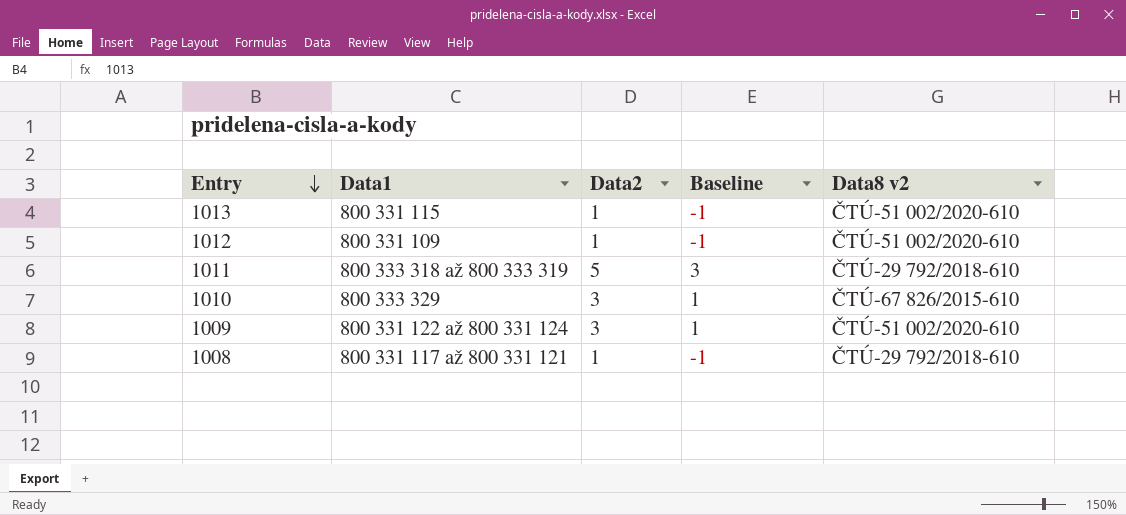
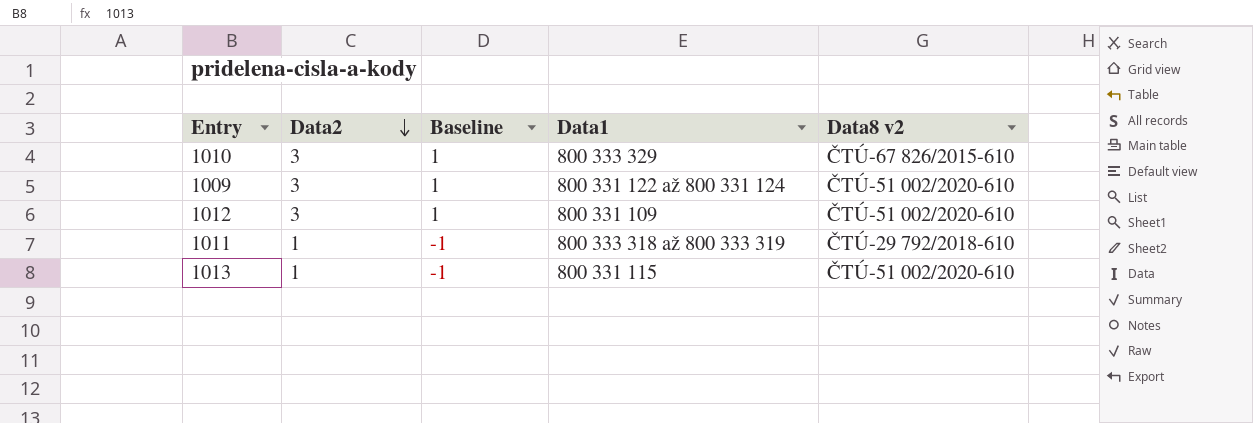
row order: Entry descending -> Data2 descending
column Data1 | position: 2 -> 4
row 1008: 800 331 117 až 800 331 121 | 1 | -1 | ČTÚ-29 792/2018-610 -> none
1012 | Data2: 1 -> 3
1012 | Baseline: -1 -> 1
1011 | Data2: 5 -> 1
1011 | Baseline: 3 -> -1

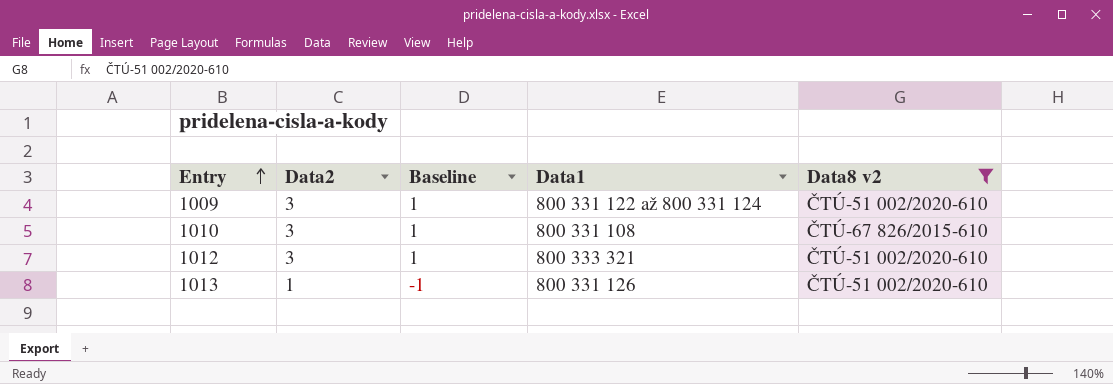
filter: none -> Data8 v2 != ČTÚ-29 792/2018-610
row order: Data2 descending -> Entry ascending
1010 | Data1: 800 333 329 -> 800 331 108
1012 | Data1: 800 331 109 -> 800 333 321
1013 | Data1: 800 331 115 -> 800 331 126

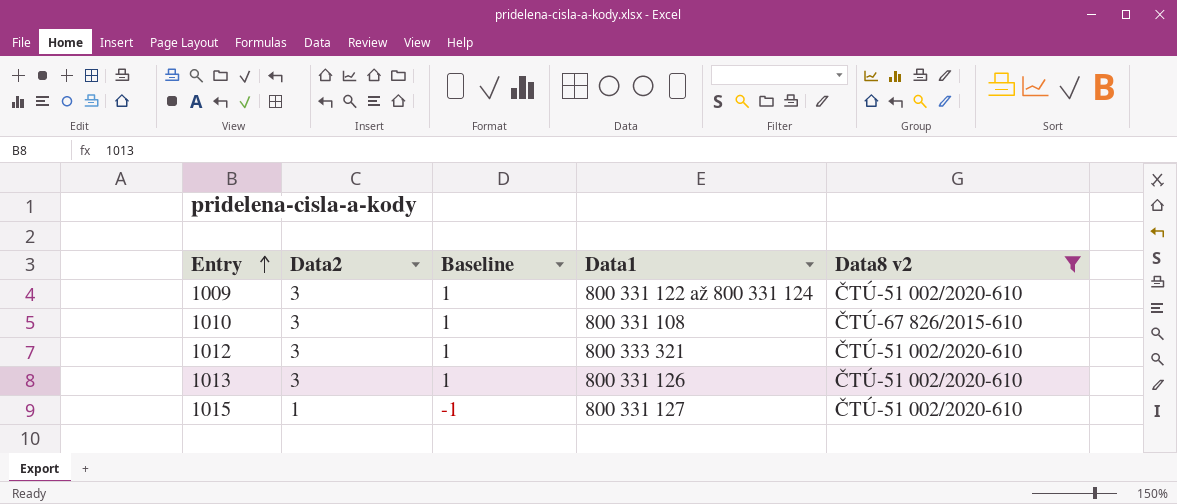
1013 | Data2: 1 -> 3
1013 | Baseline: -1 -> 1
row 1015: none -> 1 | -1 | 800 331 127 | ČTÚ-51 002/2020-610

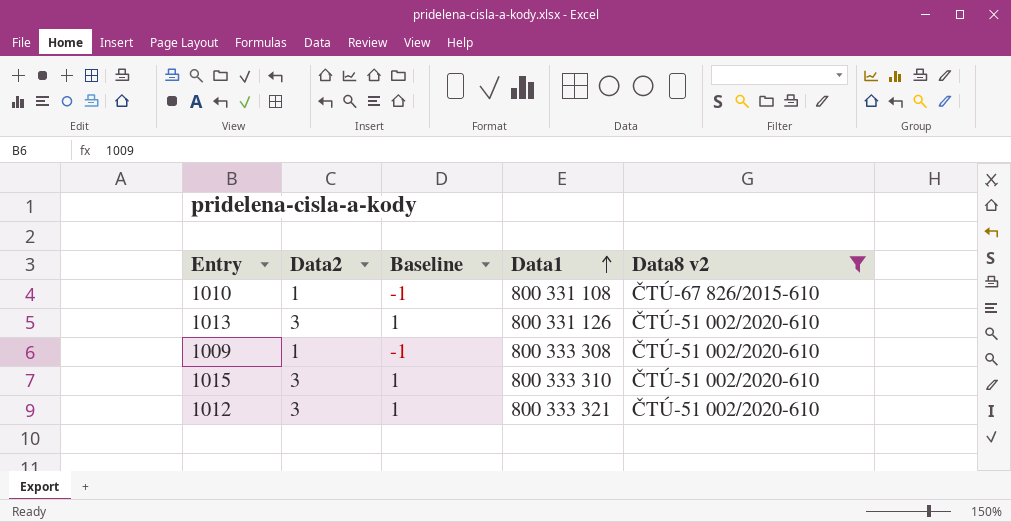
row order: Entry ascending -> Data1 ascending
1010 | Data2: 3 -> 1
1010 | Baseline: 1 -> -1
1009 | Data2: 3 -> 1
1009 | Baseline: 1 -> -1
1009 | Data1: 800 331 122 až 800 331 124 -> 800 333 308
1015 | Data2: 1 -> 3
1015 | Baseline: -1 -> 1
1015 | Data1: 800 331 127 -> 800 333 310

